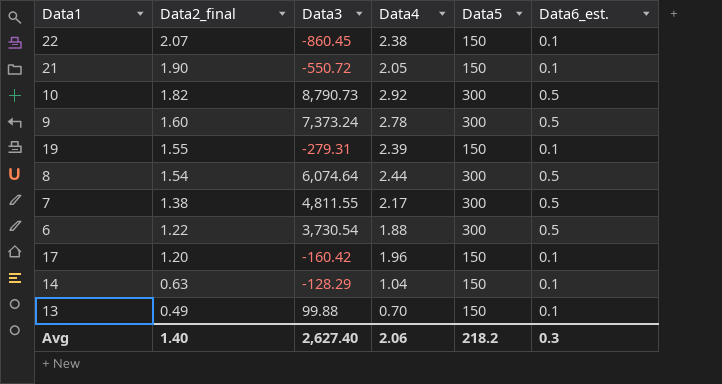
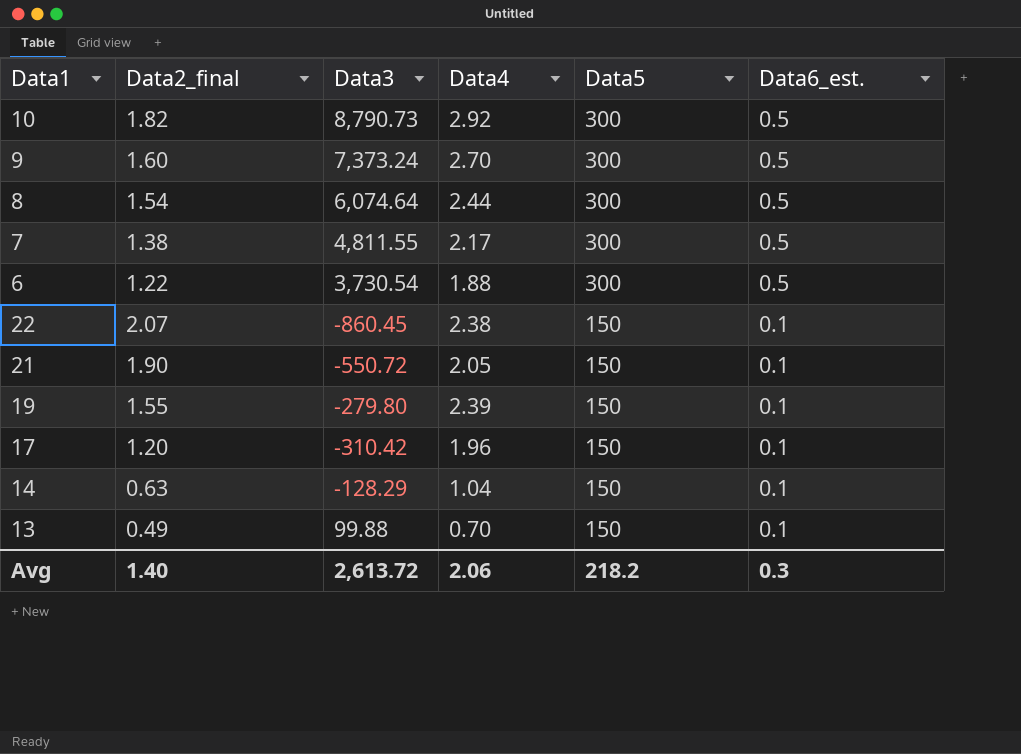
row order: Data2_final descending -> Data5 descending
9 | Data4: 2.78 -> 2.70
19 | Data3: -279.31 -> -279.80
17 | Data3: -160.42 -> -310.42
Avg | Data3: 2,627.40 -> 2,613.72

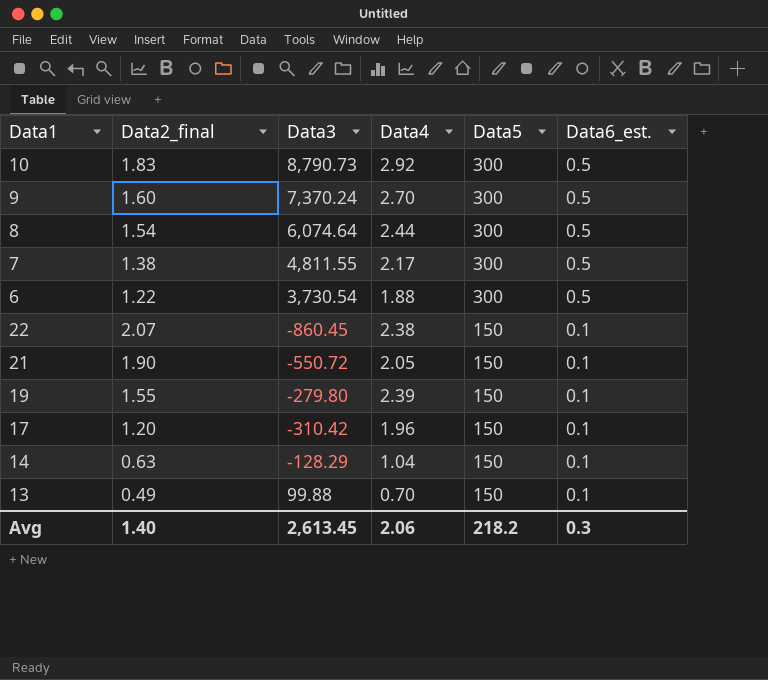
10 | Data2_final: 1.82 -> 1.83
9 | Data3: 7,373.24 -> 7,370.24
Avg | Data3: 2,613.72 -> 2,613.45

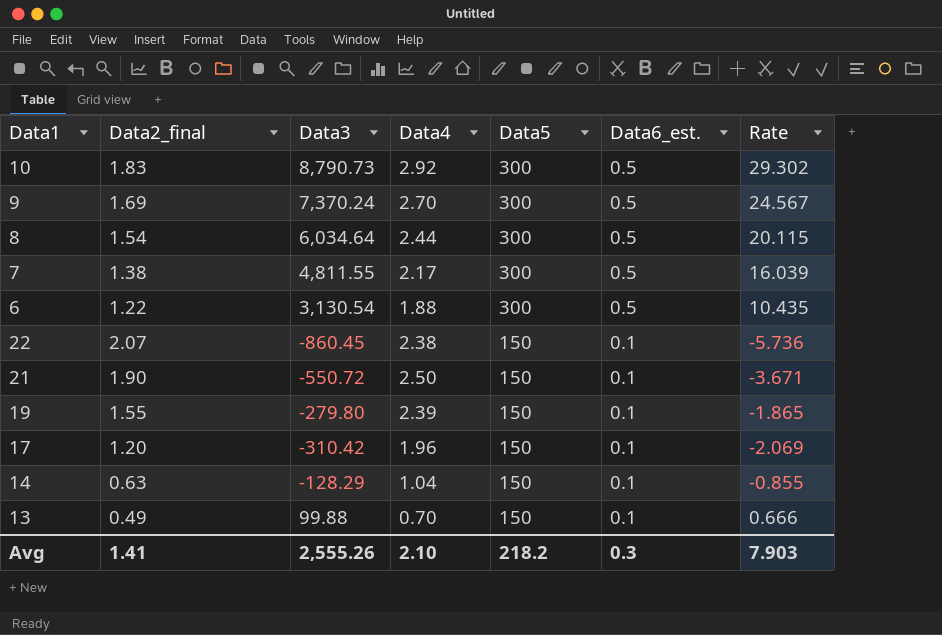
column Rate | formula: none -> [Data3] / [Data5]
9 | Data2_final: 1.60 -> 1.69
8 | Data3: 6,074.64 -> 6,034.64
6 | Data3: 3,730.54 -> 3,130.54
21 | Data4: 2.05 -> 2.50
Avg | Data2_final: 1.40 -> 1.41
Avg | Data3: 2,613.45 -> 2,555.26
Avg | Data4: 2.06 -> 2.10

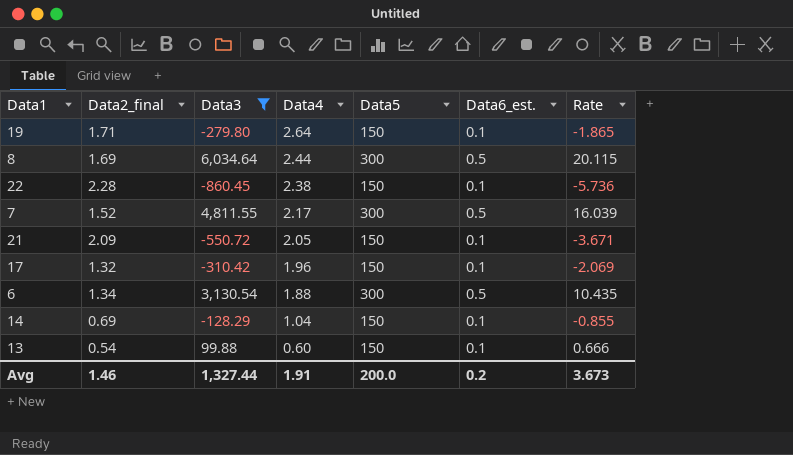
filter: none -> Data3 <= 6,034.64
row order: Data5 descending -> Data4 descending
19 | Data2_final: 1.55 -> 1.71
19 | Data4: 2.39 -> 2.64
8 | Data2_final: 1.54 -> 1.69
22 | Data2_final: 2.07 -> 2.28
7 | Data2_final: 1.38 -> 1.52
21 | Data2_final: 1.90 -> 2.09
21 | Data4: 2.50 -> 2.05
17 | Data2_final: 1.20 -> 1.32
6 | Data2_final: 1.22 -> 1.34
14 | Data2_final: 0.63 -> 0.69
13 | Data2_final: 0.49 -> 0.54
13 | Data4: 0.70 -> 0.60
Avg | Data2_final: 1.41 -> 1.46
Avg | Data3: 2,555.26 -> 1,327.44
Avg | Data4: 2.10 -> 1.91
Avg | Data5: 218.2 -> 200.0
Avg | Data6_est.: 0.3 -> 0.2
Avg | Rate: 7.903 -> 3.673

